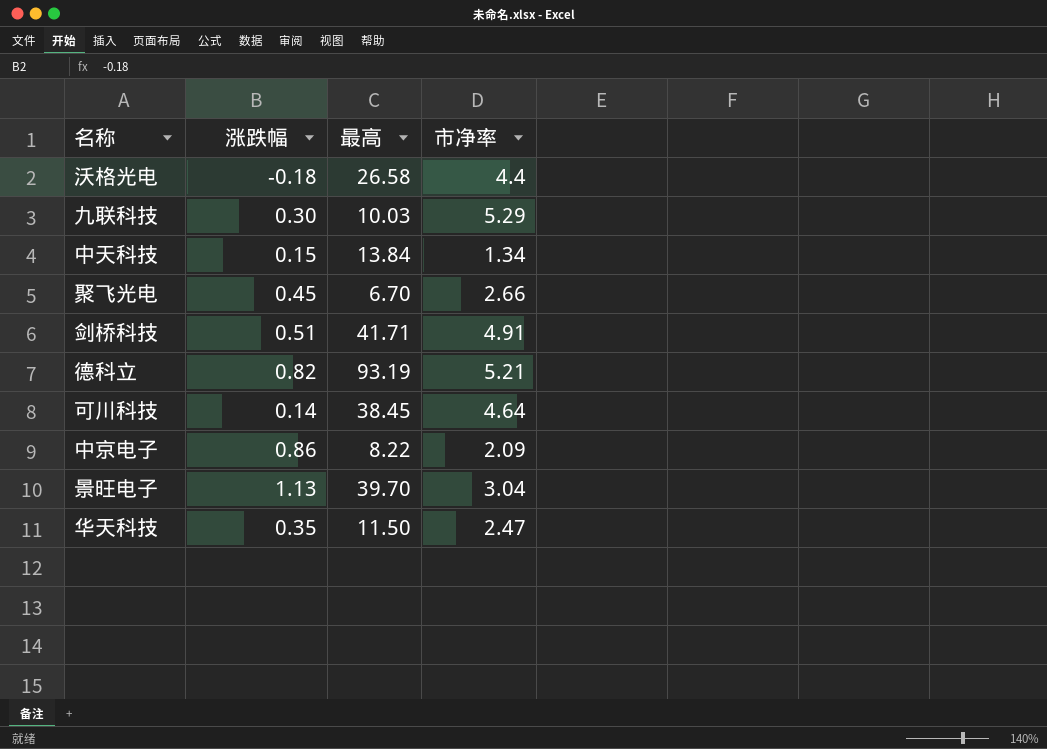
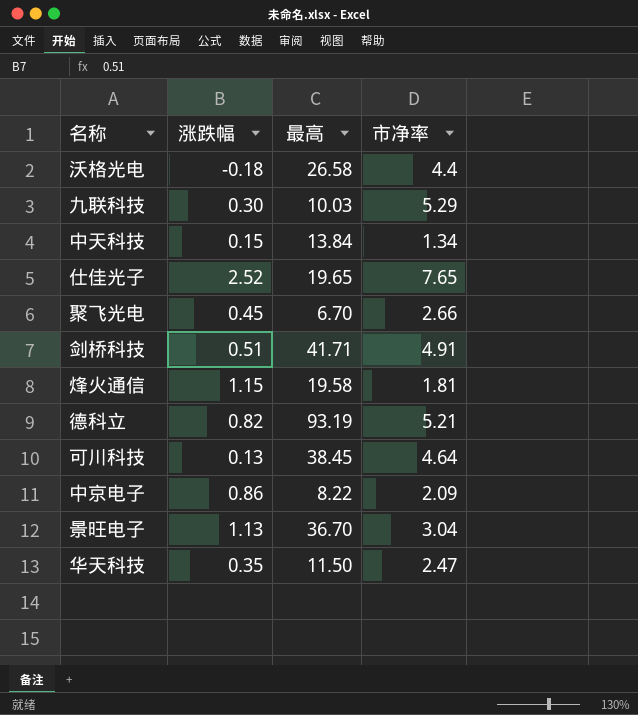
row 仕佳光子: none -> 2.52 | 19.65 | 7.65
row 烽火通信: none -> 1.15 | 19.58 | 1.81
可川科技 | 涨跌幅: 0.14 -> 0.13
景旺电子 | 最高: 39.70 -> 36.70

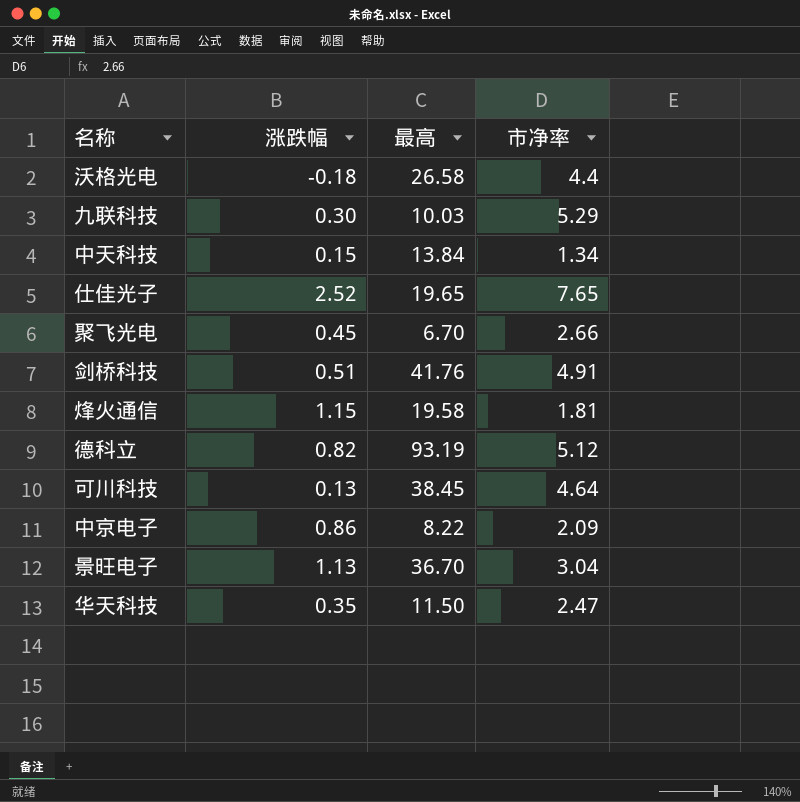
剑桥科技 | 最高: 41.71 -> 41.76
德科立 | 市净率: 5.21 -> 5.12

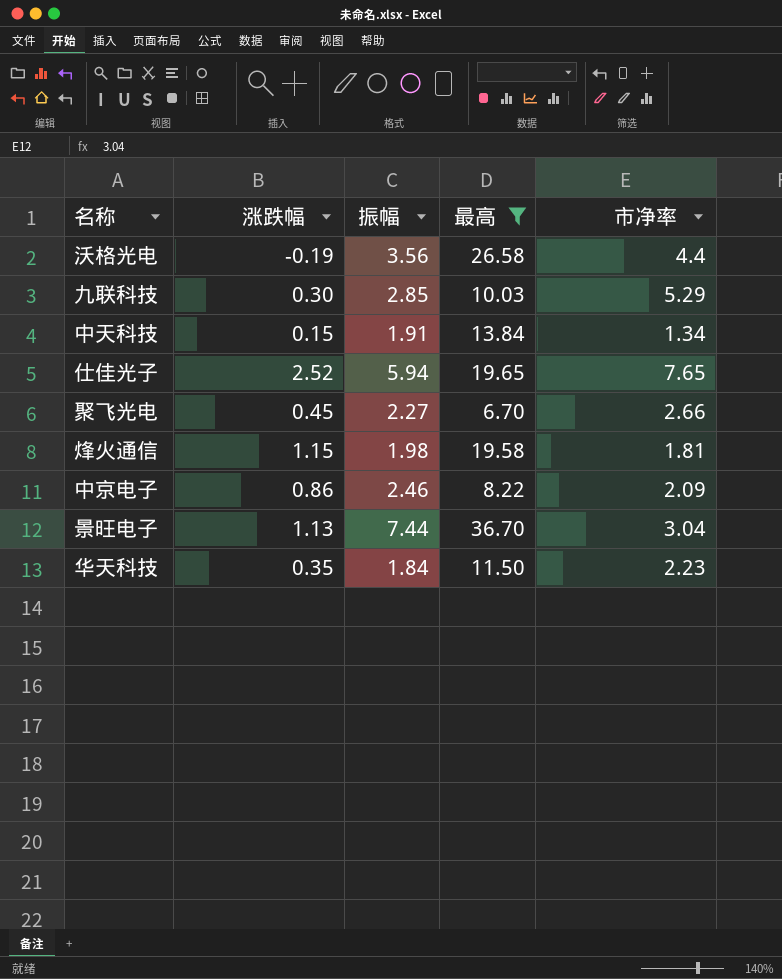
filter: none -> 最高 <= 36.70
column 振幅 | position: none -> 3
沃格光电 | 涨跌幅: -0.18 -> -0.19
华天科技 | 市净率: 2.47 -> 2.23

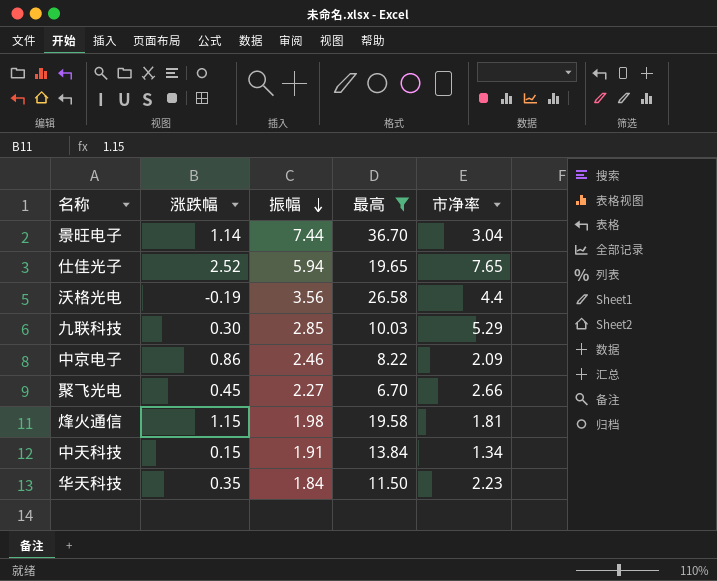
row order: none -> 振幅 descending
景旺电子 | 涨跌幅: 1.13 -> 1.14

